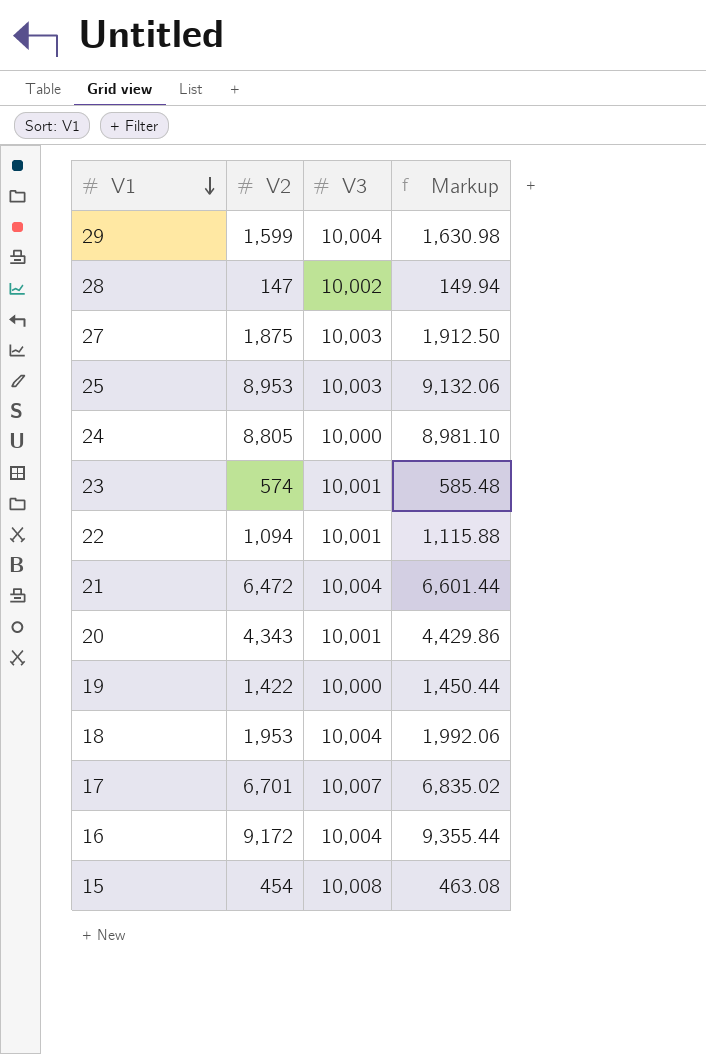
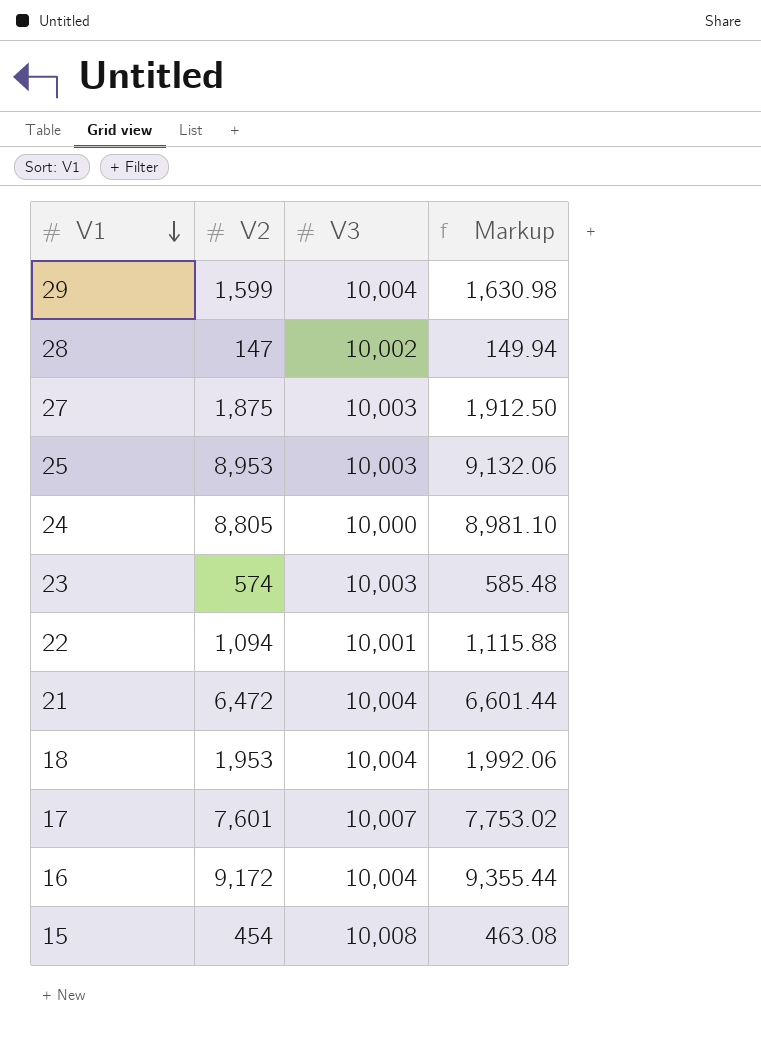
row 20: 4,343 | 10,001 | 4,429.86 -> none
row 19: 1,422 | 10,000 | 1,450.44 -> none
23 | V3: 10,001 -> 10,003
17 | V2: 6,701 -> 7,601
17 | Markup: 6,835.02 -> 7,753.02

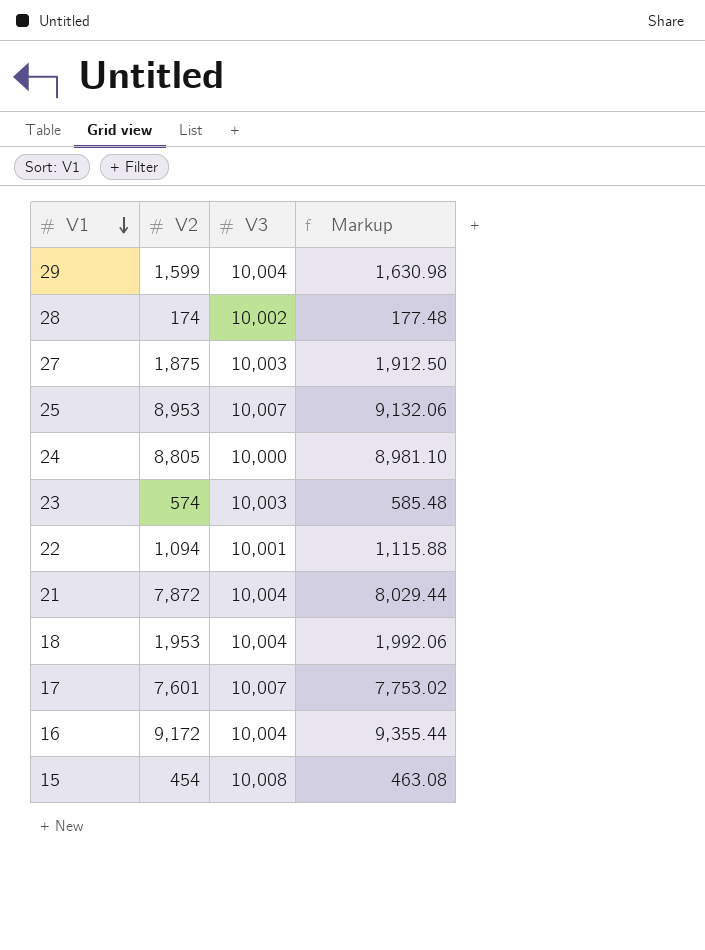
28 | V2: 147 -> 174
28 | Markup: 149.94 -> 177.48
25 | V3: 10,003 -> 10,007
21 | V2: 6,472 -> 7,872
21 | Markup: 6,601.44 -> 8,029.44

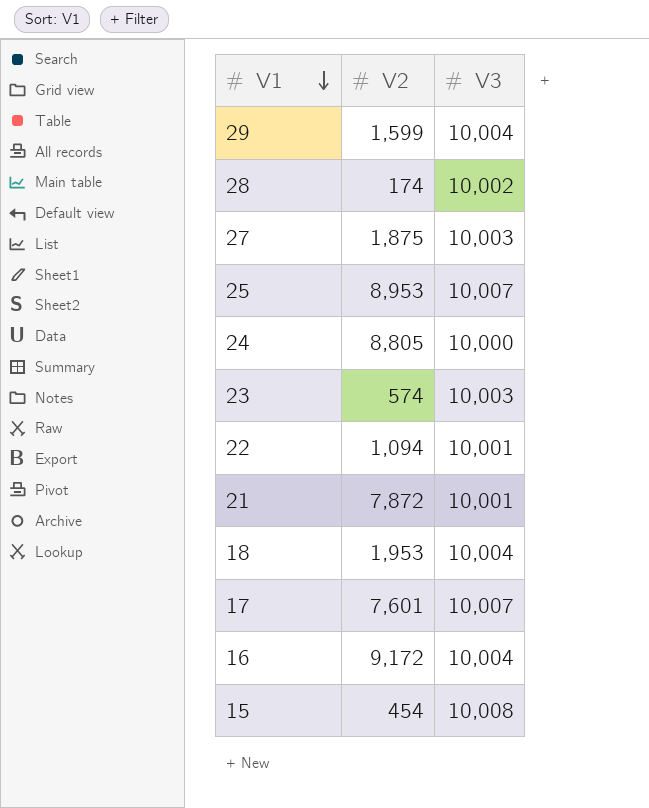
column Markup | formula: [V2] * 1.02 -> none
21 | V3: 10,004 -> 10,001

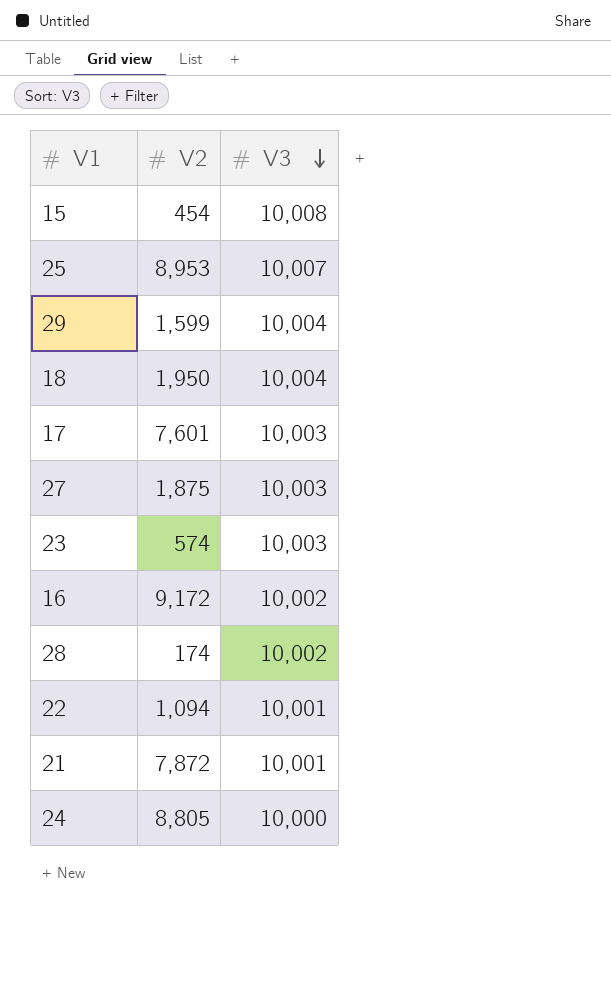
row order: V1 descending -> V3 descending
18 | V2: 1,953 -> 1,950
17 | V3: 10,007 -> 10,003
16 | V3: 10,004 -> 10,002

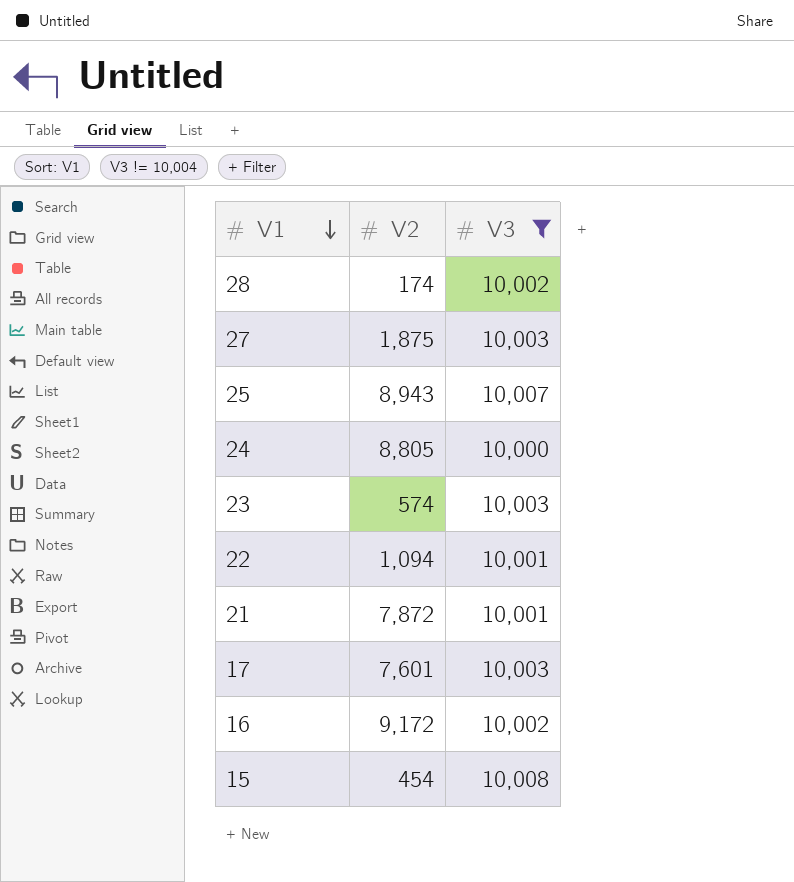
filter: none -> V3 != 10,004
row order: V3 descending -> V1 descending
25 | V2: 8,953 -> 8,943

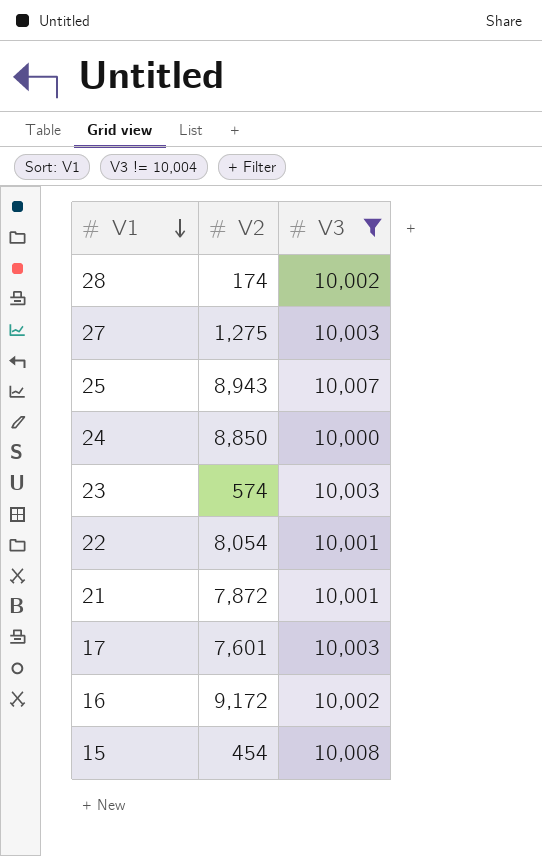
27 | V2: 1,875 -> 1,275
24 | V2: 8,805 -> 8,850
22 | V2: 1,094 -> 8,054

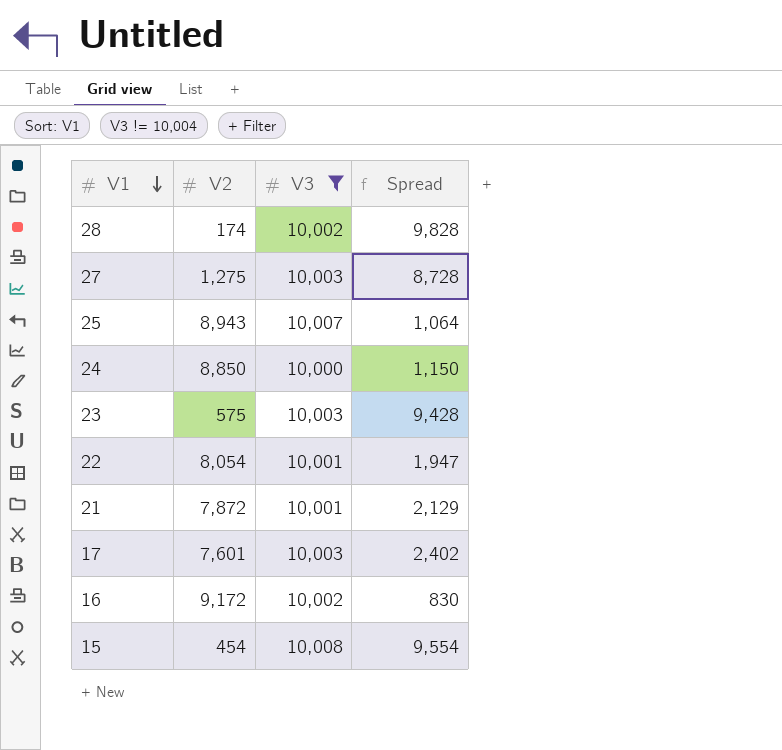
column Spread | formula: none -> [V3] - [V2]
23 | V2: 574 -> 575

